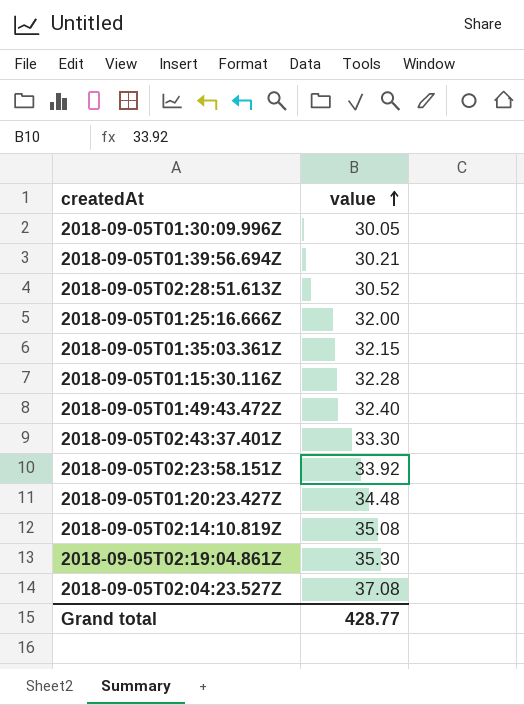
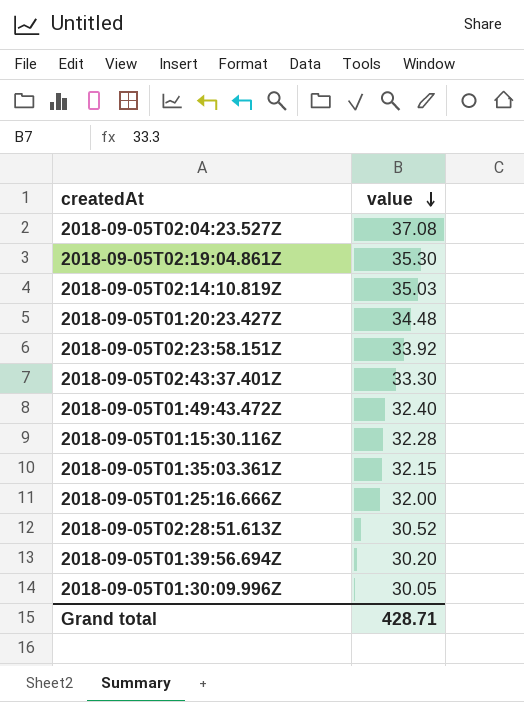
row order: value ascending -> value descending
2018-09-05T02:14:10.819Z | value: 35.08 -> 35.03
2018-09-05T01:39:56.694Z | value: 30.21 -> 30.20
Grand total | value: 428.77 -> 428.71

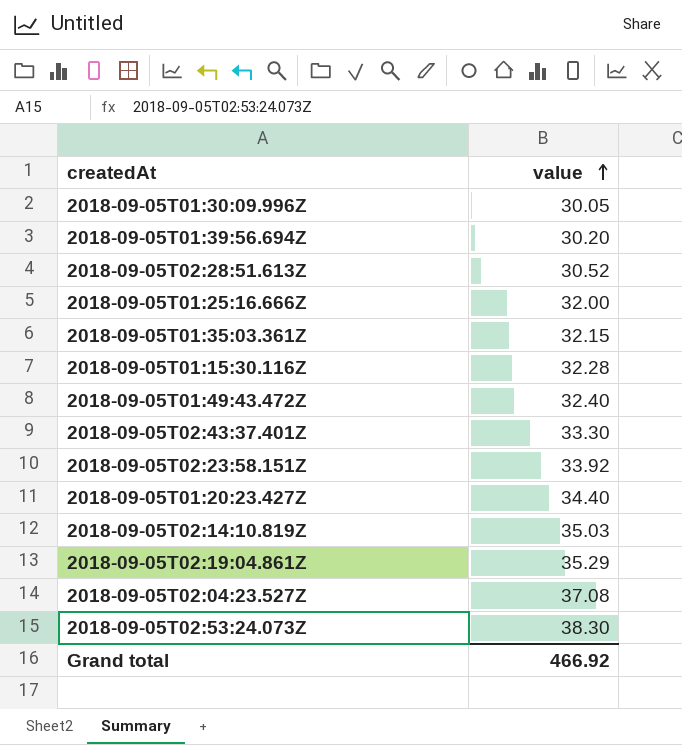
row order: value descending -> value ascending
2018-09-05T01:20:23.427Z | value: 34.48 -> 34.40
2018-09-05T02:19:04.861Z | value: 35.30 -> 35.29
row 2018-09-05T02:53:24.073Z: none -> 38.30
Grand total | value: 428.71 -> 466.92

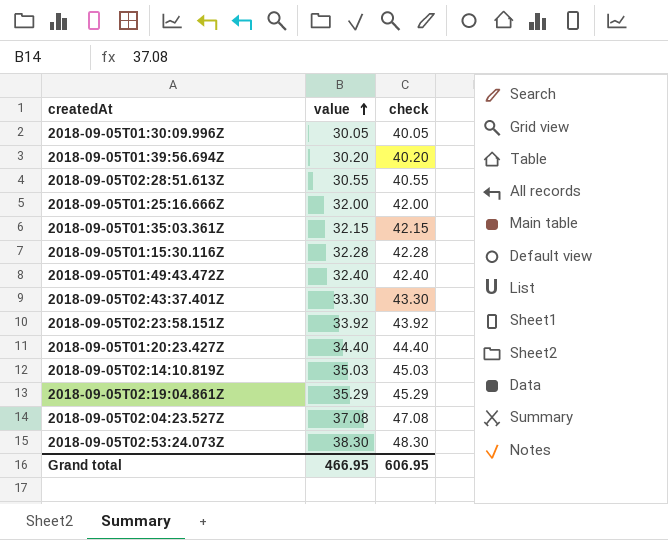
column check | formula: none -> [value] + 10
2018-09-05T02:28:51.613Z | value: 30.52 -> 30.55
Grand total | value: 466.92 -> 466.95

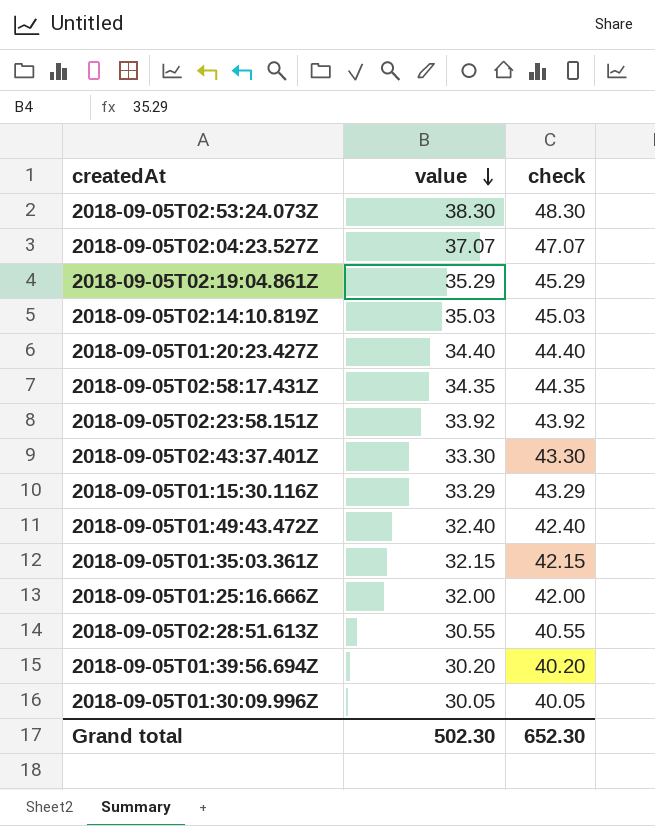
row order: value ascending -> value descending
2018-09-05T02:04:23.527Z | value: 37.08 -> 37.07
2018-09-05T02:04:23.527Z | check: 47.08 -> 47.07
row 2018-09-05T02:58:17.431Z: none -> 34.35 | 44.35
2018-09-05T01:15:30.116Z | value: 32.28 -> 33.29
2018-09-05T01:15:30.116Z | check: 42.28 -> 43.29
Grand total | value: 466.95 -> 502.30
Grand total | check: 606.95 -> 652.30

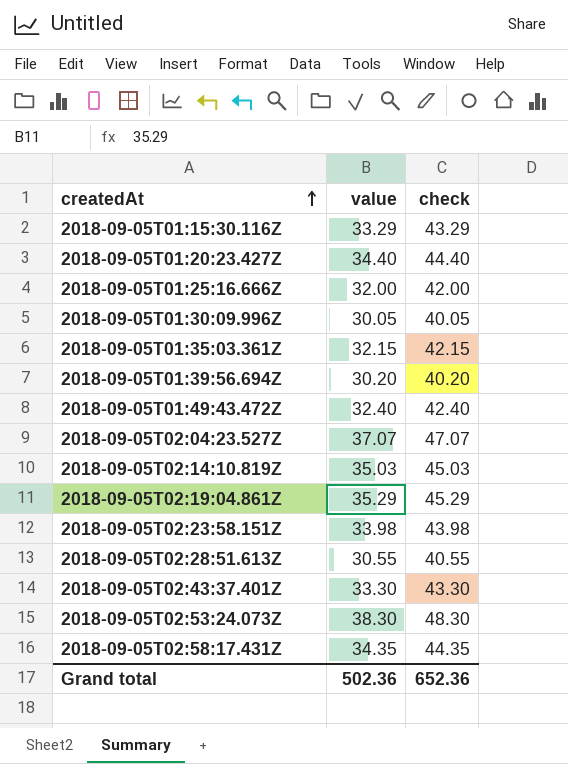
row order: value descending -> createdAt ascending
2018-09-05T02:23:58.151Z | value: 33.92 -> 33.98
2018-09-05T02:23:58.151Z | check: 43.92 -> 43.98
Grand total | value: 502.30 -> 502.36
Grand total | check: 652.30 -> 652.36

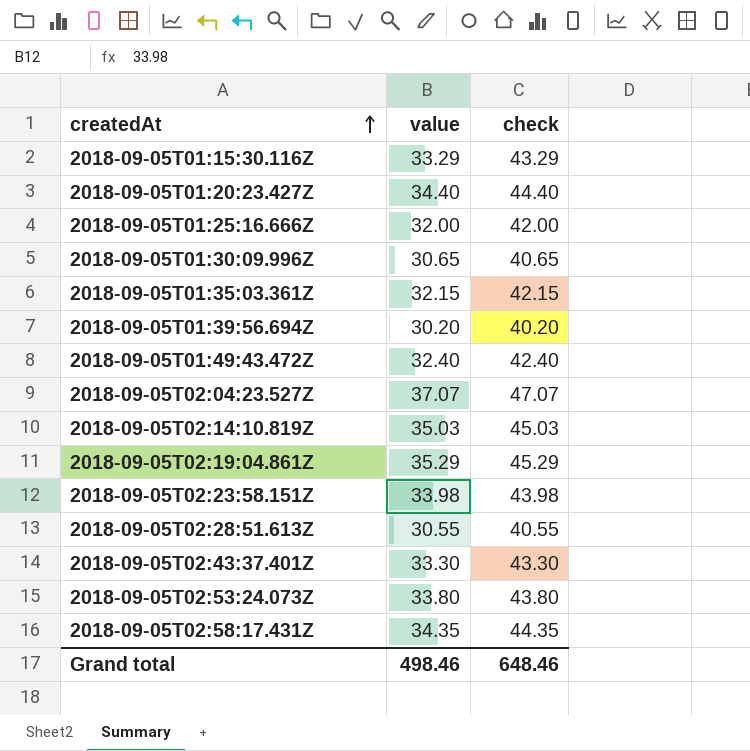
2018-09-05T01:30:09.996Z | value: 30.05 -> 30.65
2018-09-05T01:30:09.996Z | check: 40.05 -> 40.65
2018-09-05T02:53:24.073Z | value: 38.30 -> 33.80
2018-09-05T02:53:24.073Z | check: 48.30 -> 43.80
Grand total | value: 502.36 -> 498.46
Grand total | check: 652.36 -> 648.46

